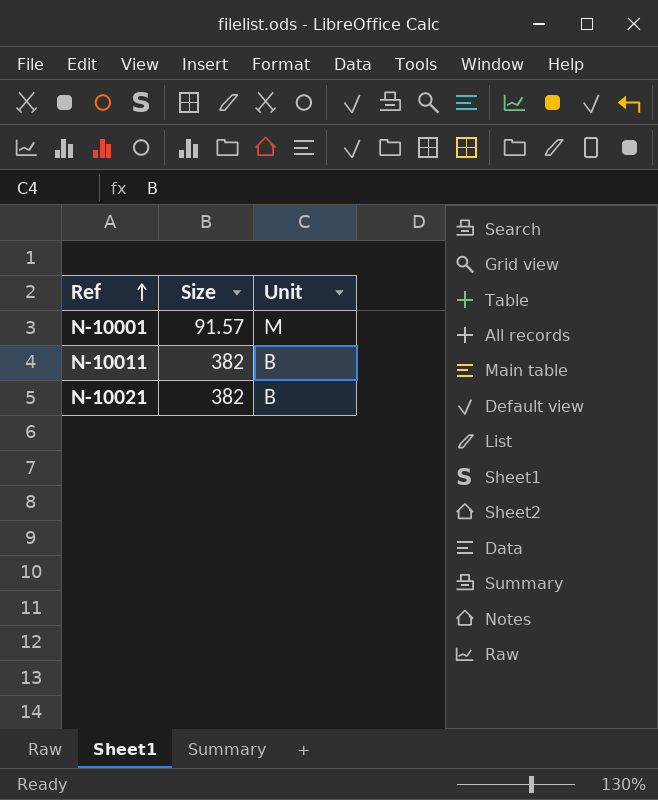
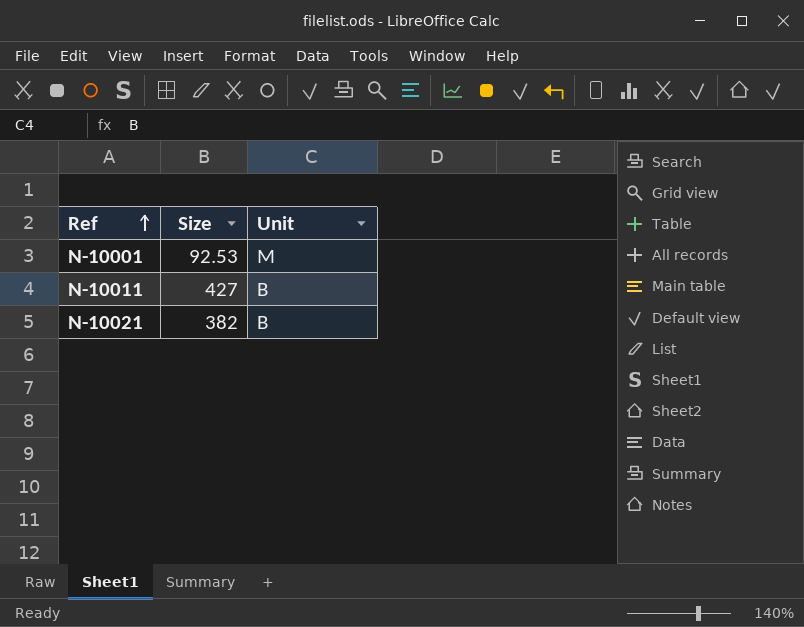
N-10001 | Size: 91.57 -> 92.53
N-10011 | Size: 382 -> 427

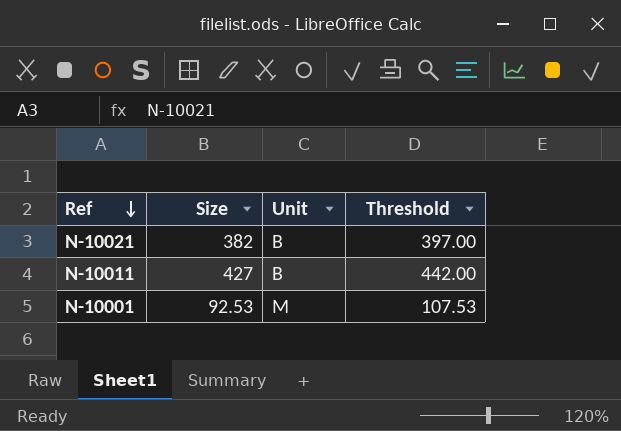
row order: Ref ascending -> Ref descending
column Threshold | formula: none -> [Size] + 15

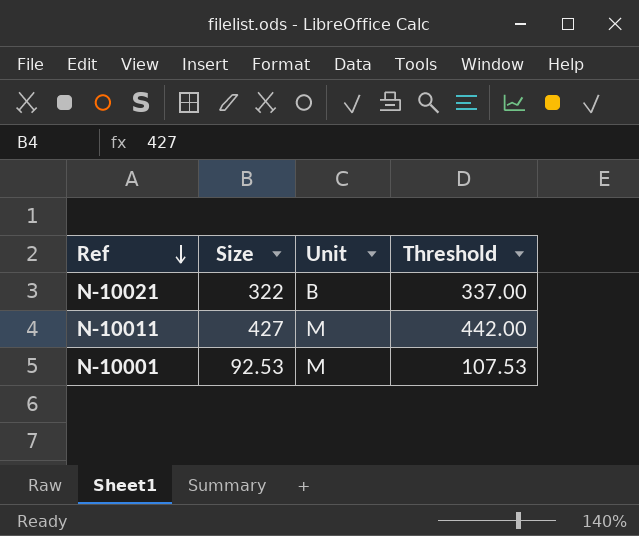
N-10021 | Size: 382 -> 322
N-10021 | Threshold: 397.00 -> 337.00
N-10011 | Unit: B -> M

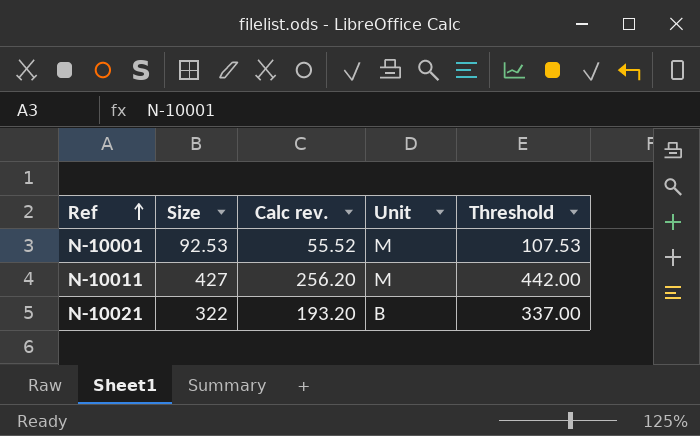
row order: Ref descending -> Ref ascending
column Calc rev. | formula: none -> [Size] * 0.6

